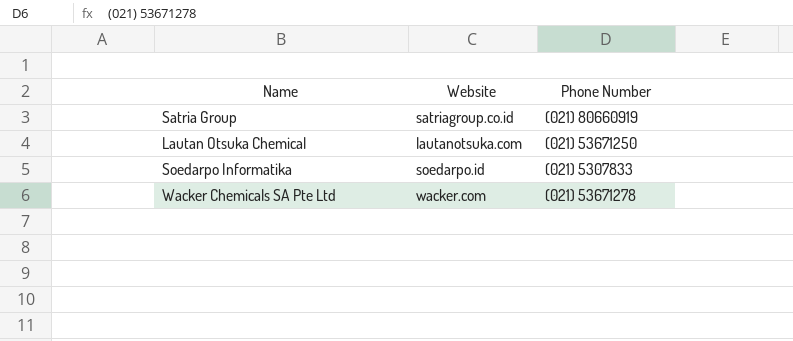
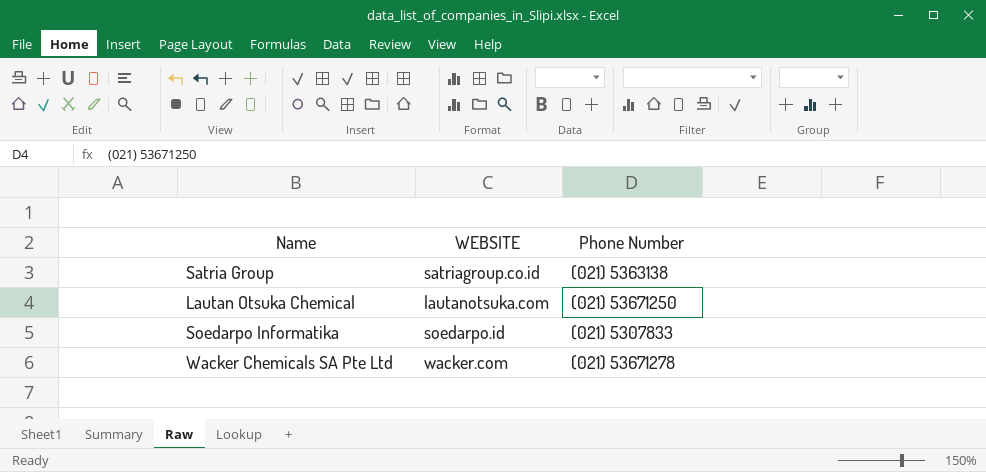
column name: Website -> WEBSITE
Satria Group | Phone Number: (021) 80660919 -> (021) 5363138

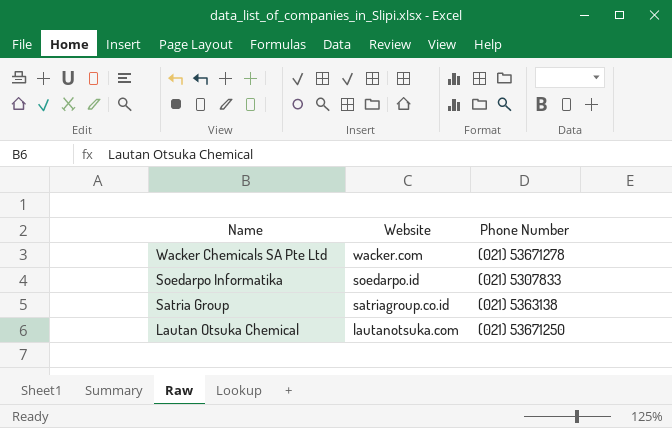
row order: none -> Name descending
column name: WEBSITE -> Website

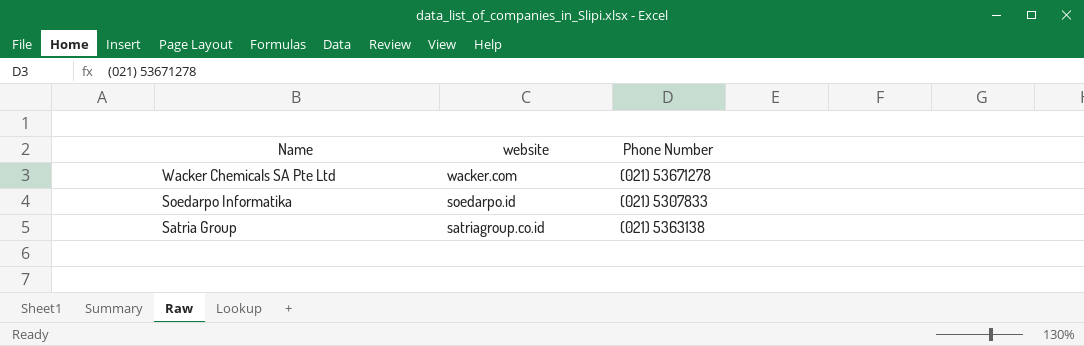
column name: Website -> website
row Lautan Otsuka Chemical: lautanotsuka.com | (021) 53671250 -> none

